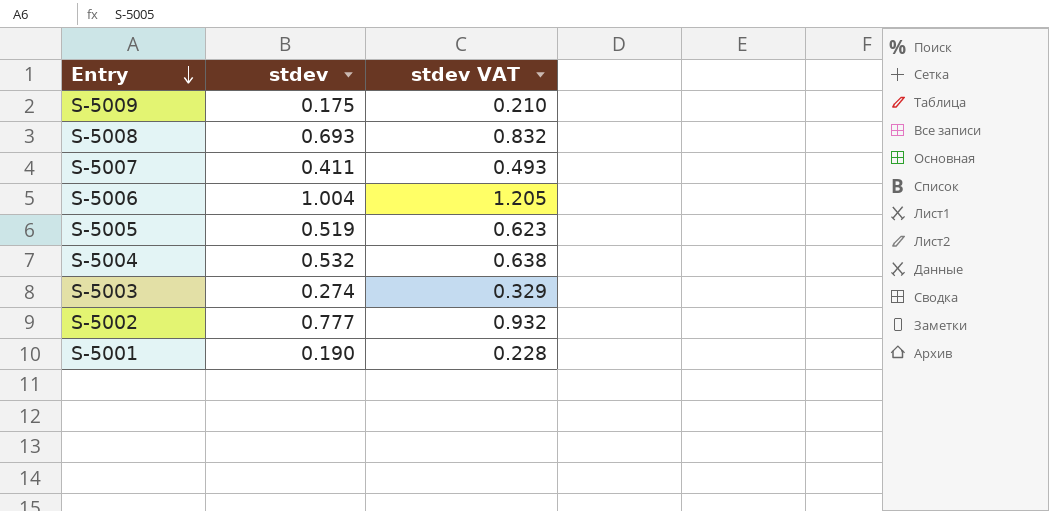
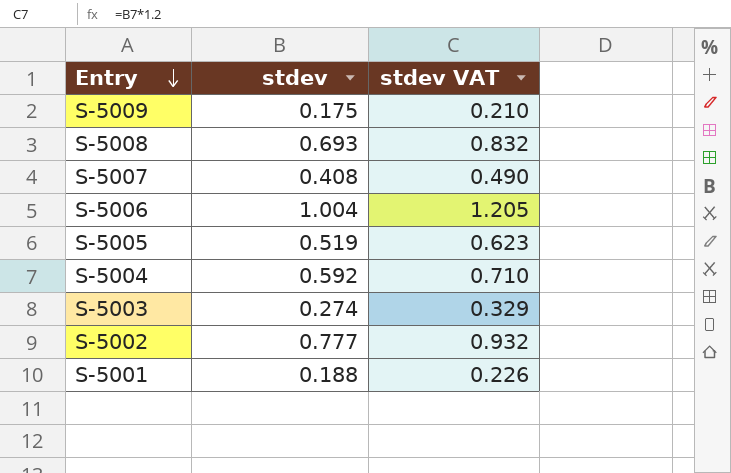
S-5007 | stdev: 0.411 -> 0.408
S-5007 | stdev VAT: 0.493 -> 0.490
S-5004 | stdev: 0.532 -> 0.592
S-5004 | stdev VAT: 0.638 -> 0.710
S-5001 | stdev: 0.190 -> 0.188
S-5001 | stdev VAT: 0.228 -> 0.226

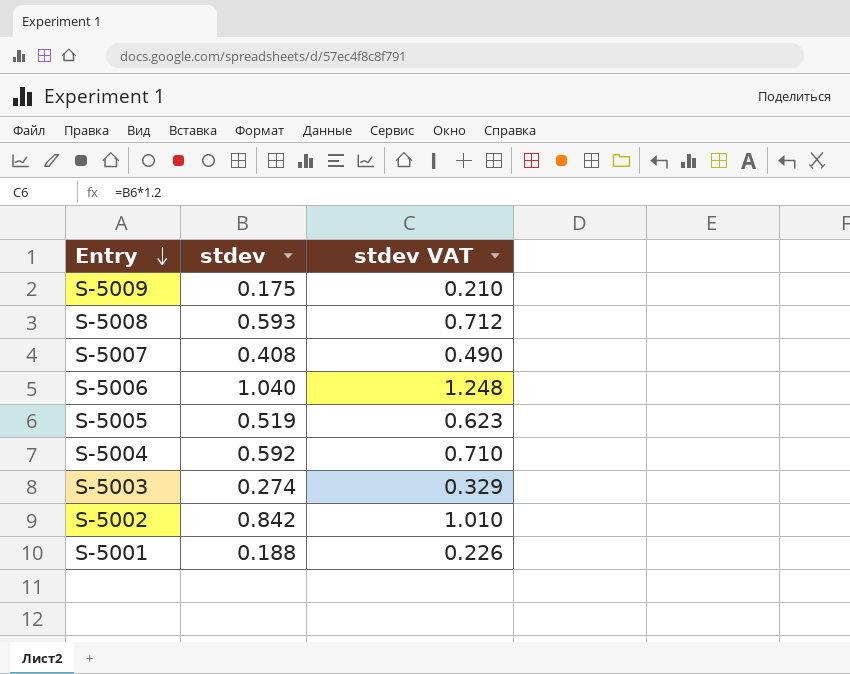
S-5008 | stdev: 0.693 -> 0.593
S-5008 | stdev VAT: 0.832 -> 0.712
S-5006 | stdev: 1.004 -> 1.040
S-5006 | stdev VAT: 1.205 -> 1.248
S-5002 | stdev: 0.777 -> 0.842
S-5002 | stdev VAT: 0.932 -> 1.010

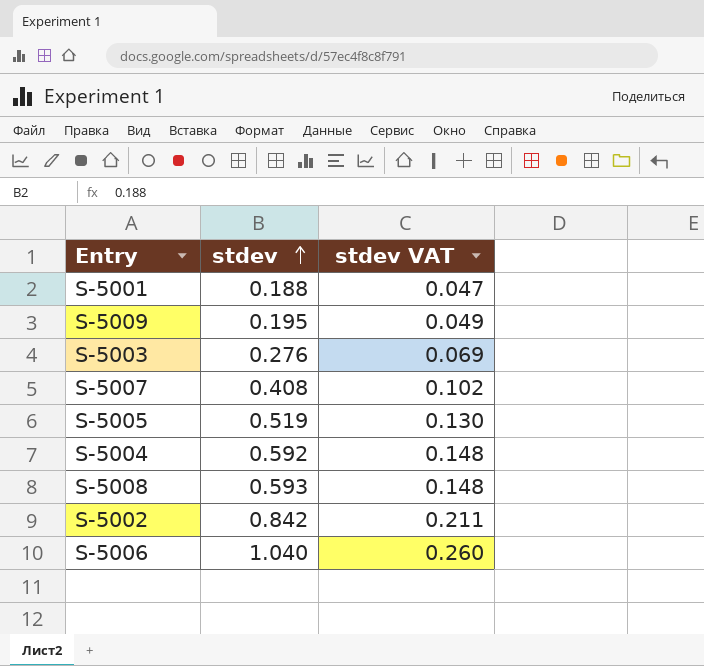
row order: Entry descending -> stdev ascending
column stdev VAT | formula: [stdev] * 1.2 -> [stdev] * 0.25
S-5009 | stdev: 0.175 -> 0.195
S-5003 | stdev: 0.274 -> 0.276

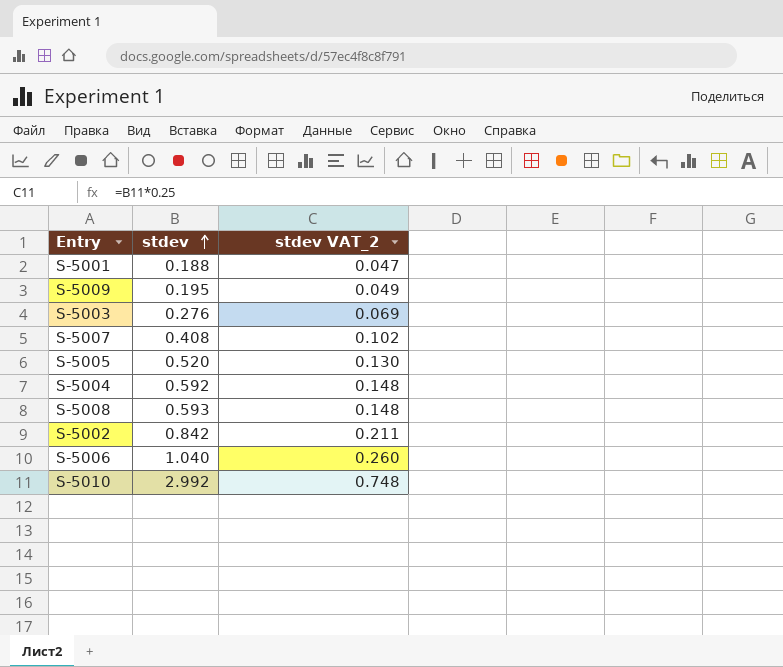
column name: stdev VAT -> stdev VAT_2
S-5005 | stdev: 0.519 -> 0.520
row S-5010: none -> 2.992 | 0.748

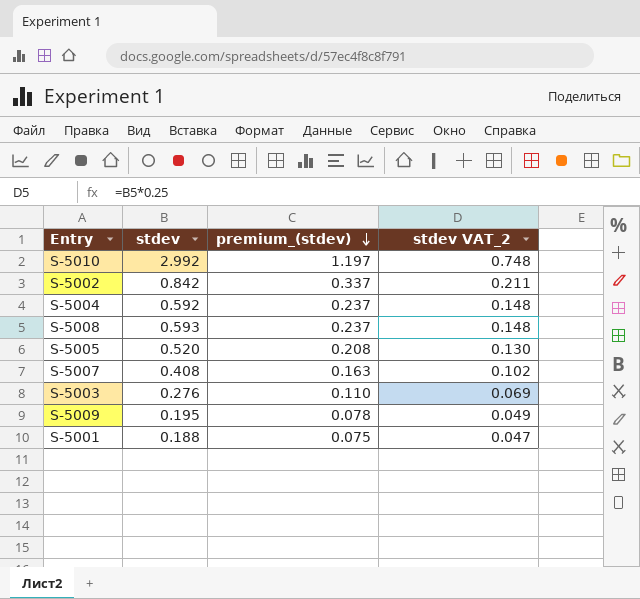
row order: stdev ascending -> premium_(stdev) descending
column premium_(stdev) | formula: none -> [stdev] * 0.4
row S-5006: 1.040 | 0.260 -> none

